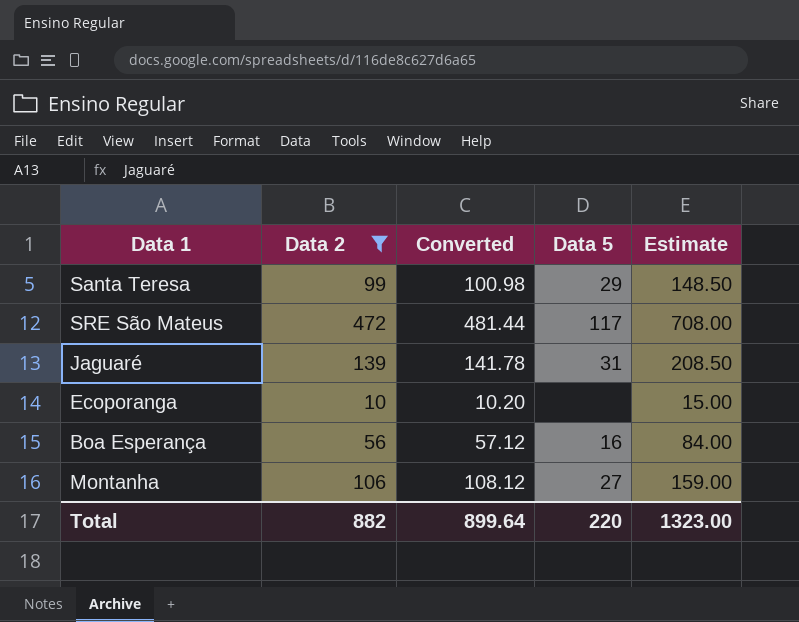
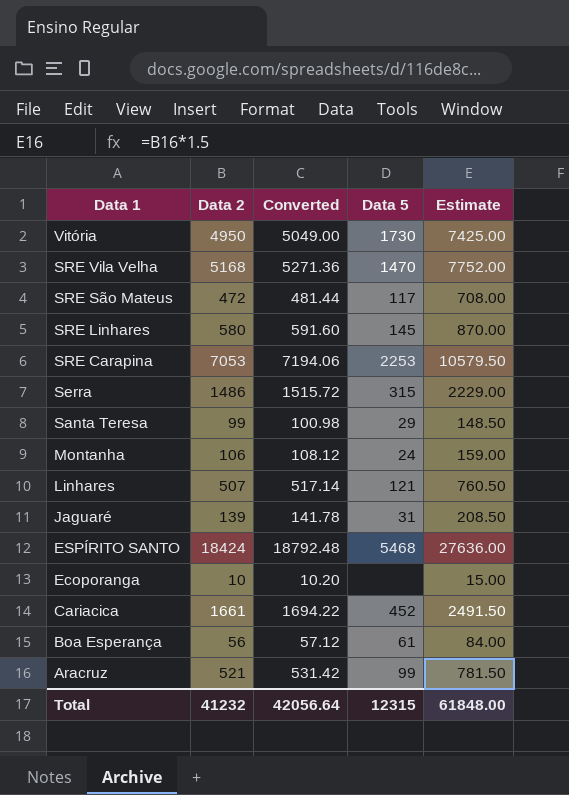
filter: Data 2 <= 472 -> none
row order: none -> Data 1 descending
Montanha | Data 5: 27 -> 24
Boa Esperança | Data 5: 16 -> 61
Total | Data 2: 882 -> 41232
Total | Converted: 899.64 -> 42056.64
Total | Data 5: 220 -> 12315
Total | Estimate: 1323.00 -> 61848.00

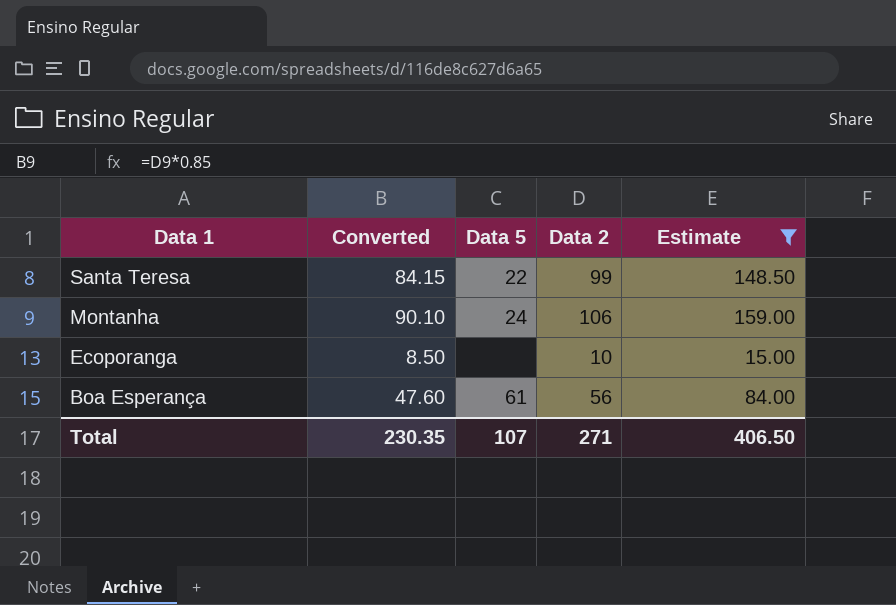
filter: none -> Estimate <= 159.00
column Converted | formula: [Data 2] * 1.02 -> [Data 2] * 0.85
column Data 2 | position: 2 -> 4
Santa Teresa | Data 5: 29 -> 22
Total | Converted: 42056.64 -> 230.35
Total | Data 5: 12315 -> 107
Total | Data 2: 41232 -> 271
Total | Estimate: 61848.00 -> 406.50

